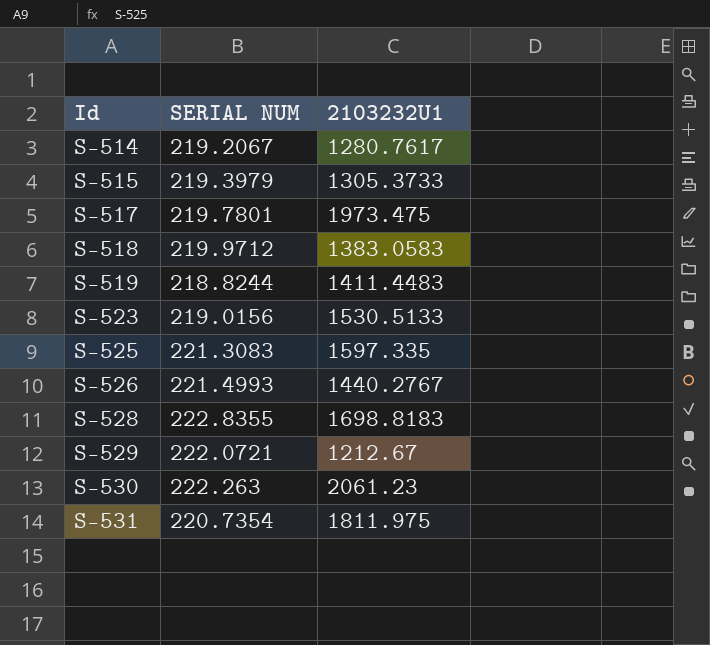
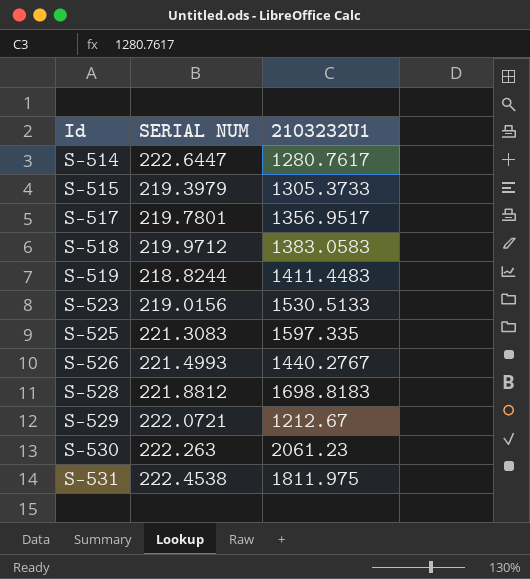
S-514 | SERIAL NUM: 219.2067 -> 222.6447
S-517 | 2103232U1: 1973.475 -> 1356.9517
S-528 | SERIAL NUM: 222.8355 -> 221.8812
S-531 | SERIAL NUM: 220.7354 -> 222.4538

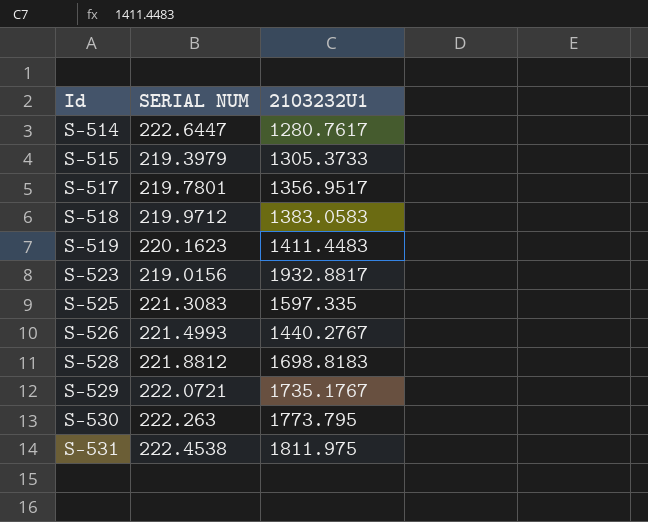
S-519 | SERIAL NUM: 218.8244 -> 220.1623
S-523 | 2103232U1: 1530.5133 -> 1932.8817
S-529 | 2103232U1: 1212.67 -> 1735.1767
S-530 | 2103232U1: 2061.23 -> 1773.795

